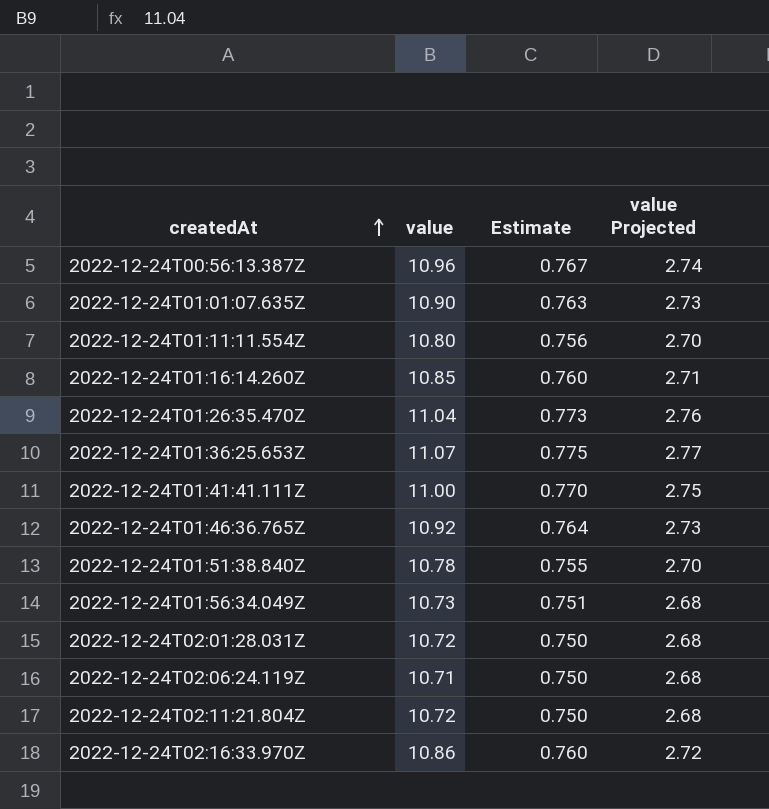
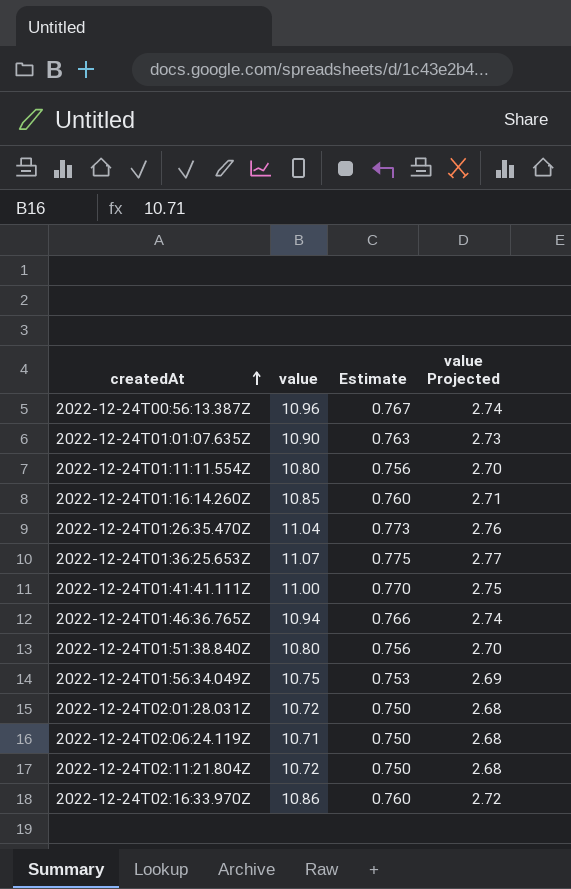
2022-12-24T01:46:36.765Z | value: 10.92 -> 10.94
2022-12-24T01:46:36.765Z | Estimate: 0.764 -> 0.766
2022-12-24T01:46:36.765Z | value Projected: 2.73 -> 2.74
2022-12-24T01:51:38.840Z | value: 10.78 -> 10.80
2022-12-24T01:51:38.840Z | Estimate: 0.755 -> 0.756
2022-12-24T01:56:34.049Z | value: 10.73 -> 10.75
2022-12-24T01:56:34.049Z | Estimate: 0.751 -> 0.753
2022-12-24T01:56:34.049Z | value Projected: 2.68 -> 2.69

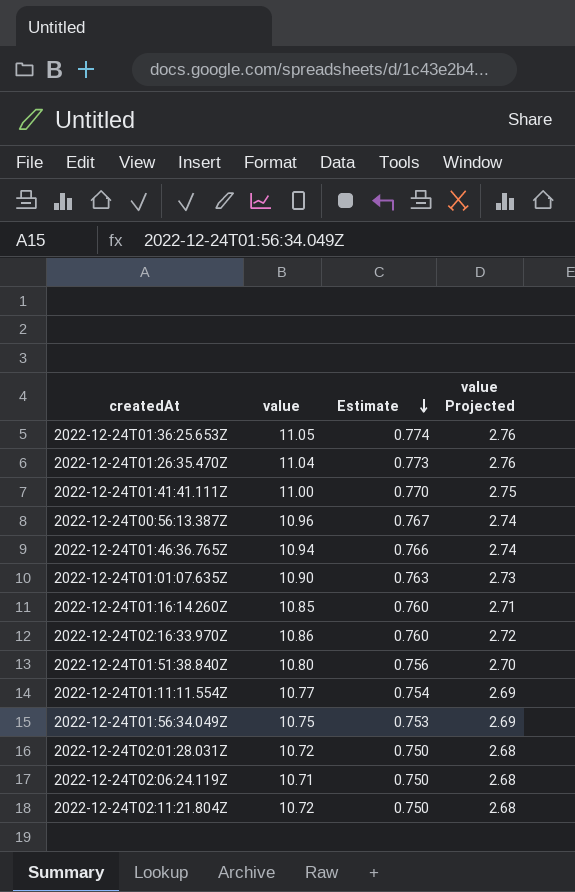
row order: createdAt ascending -> Estimate descending
2022-12-24T01:36:25.653Z | value: 11.07 -> 11.05
2022-12-24T01:36:25.653Z | Estimate: 0.775 -> 0.774
2022-12-24T01:36:25.653Z | value Projected: 2.77 -> 2.76
2022-12-24T01:11:11.554Z | value: 10.80 -> 10.77
2022-12-24T01:11:11.554Z | Estimate: 0.756 -> 0.754
2022-12-24T01:11:11.554Z | value Projected: 2.70 -> 2.69

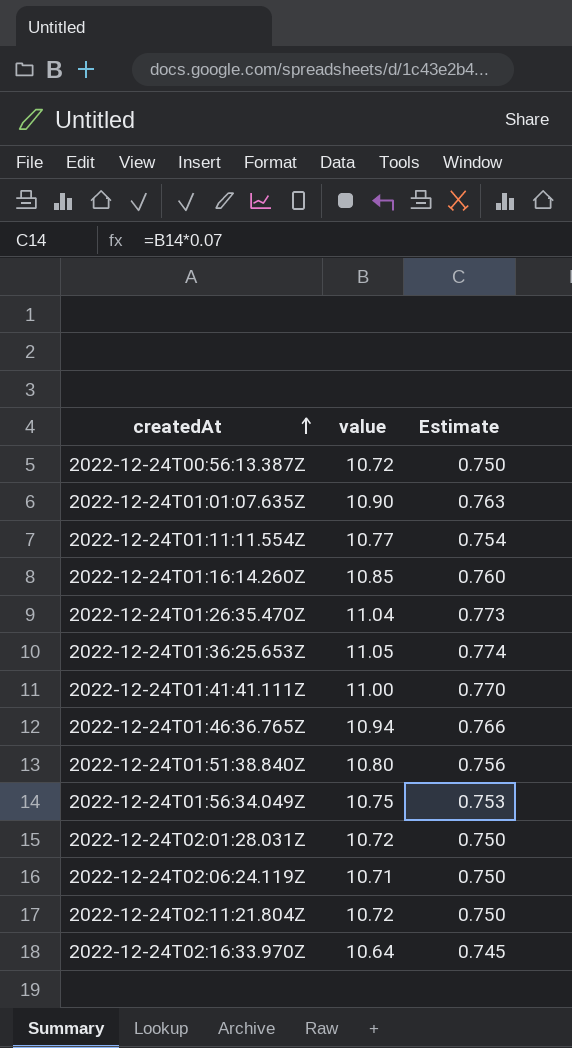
row order: Estimate descending -> createdAt ascending
column value Projected | formula: [value] * 0.25 -> none
2022-12-24T00:56:13.387Z | value: 10.96 -> 10.72
2022-12-24T00:56:13.387Z | Estimate: 0.767 -> 0.750
2022-12-24T02:16:33.970Z | value: 10.86 -> 10.64
2022-12-24T02:16:33.970Z | Estimate: 0.760 -> 0.745

